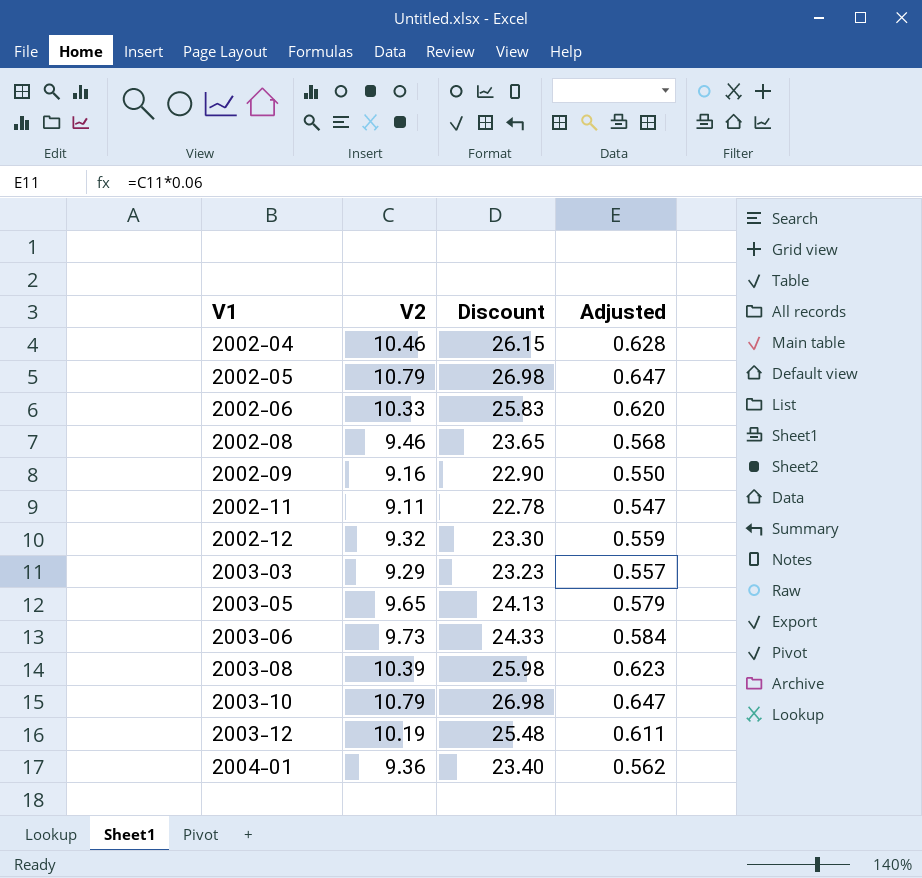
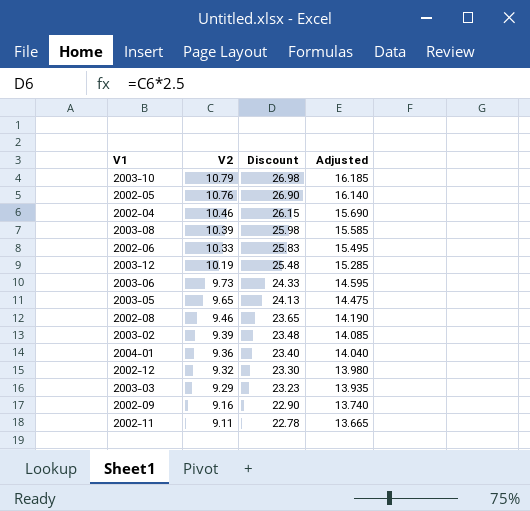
row order: V1 ascending -> V2 descending
column Adjusted | formula: [V2] * 0.06 -> [V2] * 1.5
2002-05 | V2: 10.79 -> 10.76
2002-05 | Discount: 26.98 -> 26.90
row 2003-02: none -> 9.39 | 23.48 | 14.085

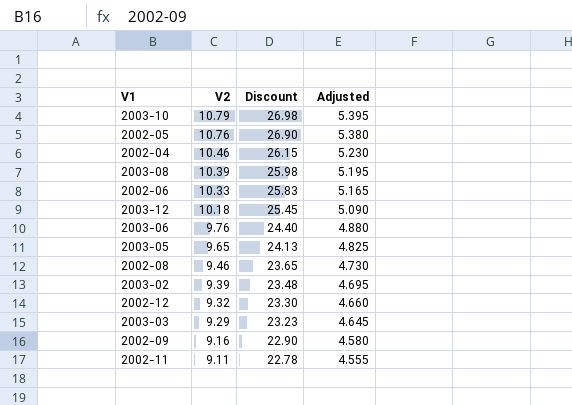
column Adjusted | formula: [V2] * 1.5 -> [V2] * 0.5
row 2004-01: 9.36 | 23.40 | 14.040 -> none
2003-12 | V2: 10.19 -> 10.18
2003-12 | Discount: 25.48 -> 25.45
2003-06 | V2: 9.73 -> 9.76
2003-06 | Discount: 24.33 -> 24.40

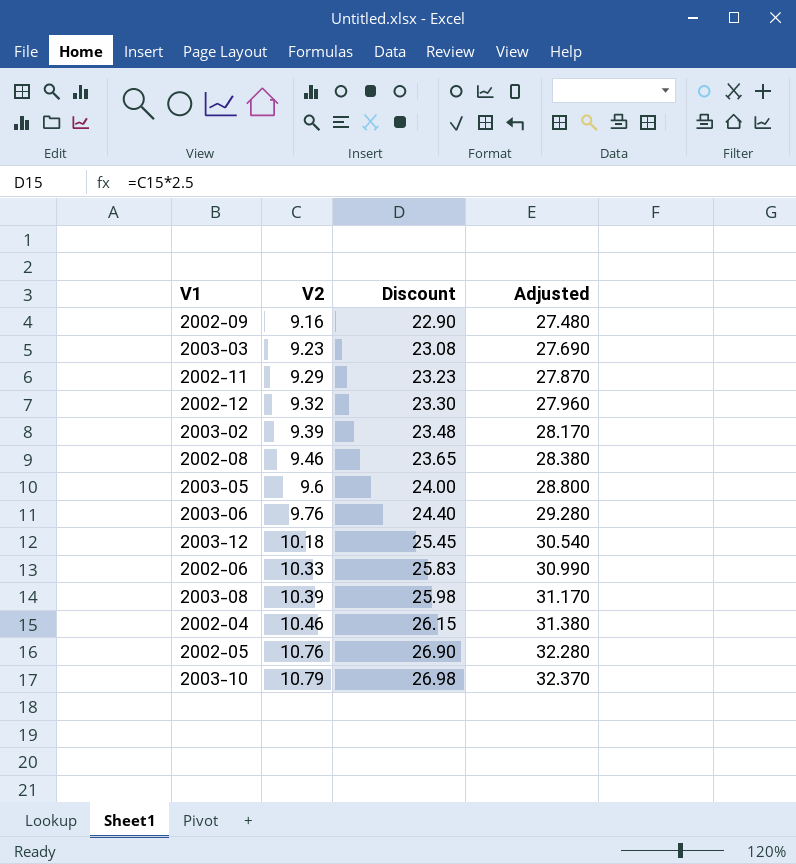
row order: V2 descending -> V2 ascending
column Adjusted | formula: [V2] * 0.5 -> [V2] * 3
2003-03 | V2: 9.29 -> 9.23
2003-03 | Discount: 23.23 -> 23.08
2002-11 | V2: 9.11 -> 9.29
2002-11 | Discount: 22.78 -> 23.23
2003-05 | V2: 9.65 -> 9.6
2003-05 | Discount: 24.13 -> 24.00

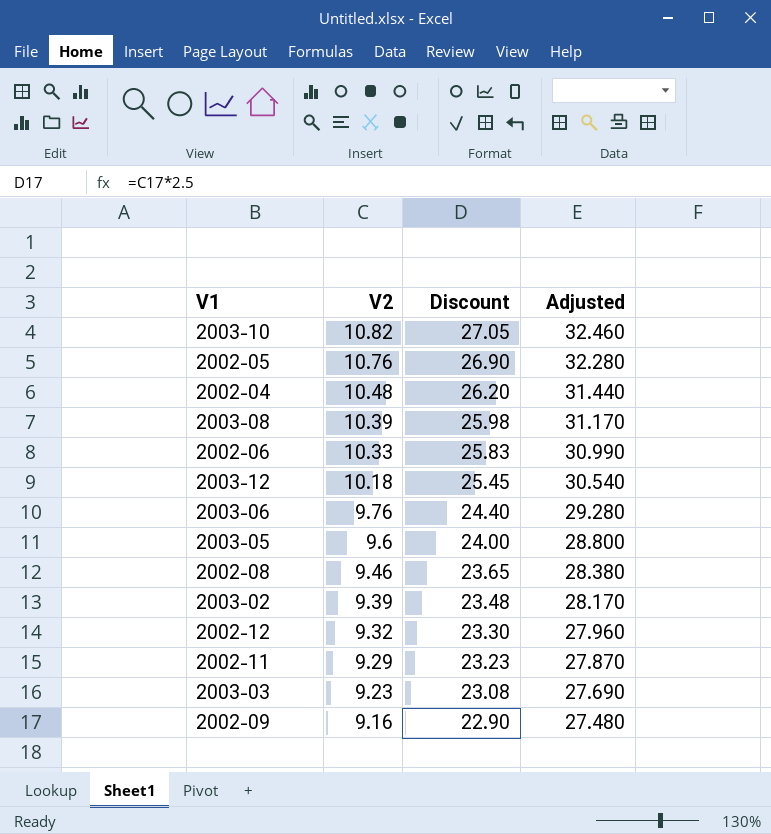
row order: V2 ascending -> V2 descending
2003-10 | V2: 10.79 -> 10.82
2003-10 | Discount: 26.98 -> 27.05
2003-10 | Adjusted: 32.370 -> 32.460
2002-04 | V2: 10.46 -> 10.48
2002-04 | Discount: 26.15 -> 26.20
2002-04 | Adjusted: 31.380 -> 31.440

